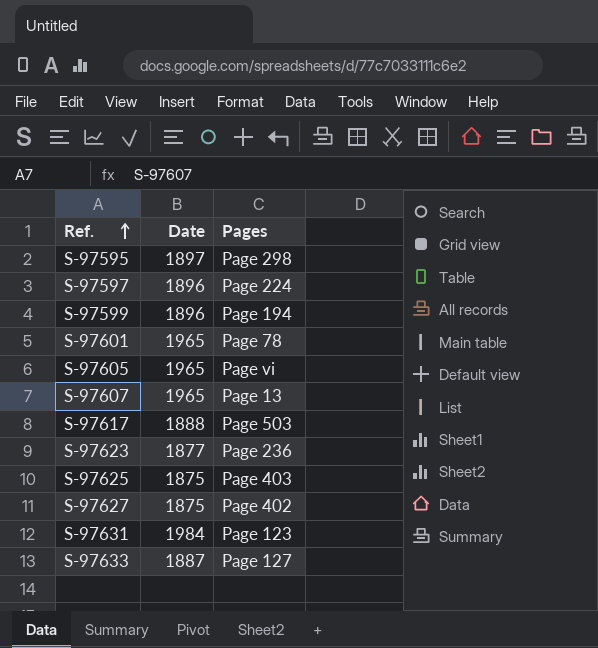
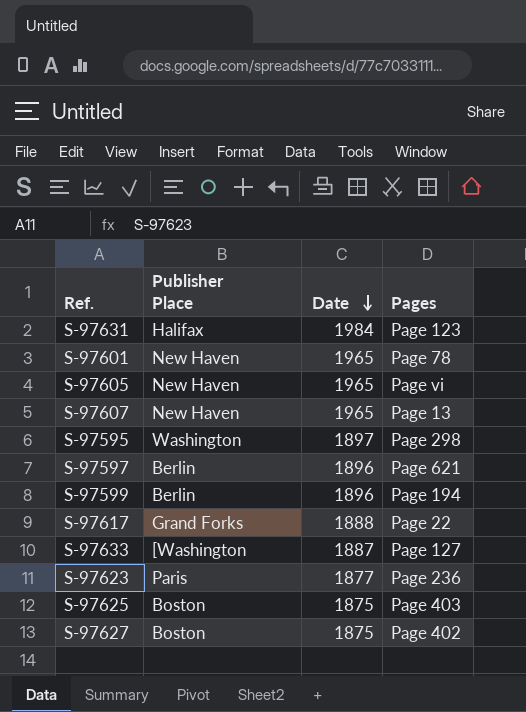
row order: Ref. ascending -> Date descending
column Publisher Place | position: none -> 2
S-97597 | Pages: Page 224 -> Page 621
S-97617 | Pages: Page 503 -> Page 22

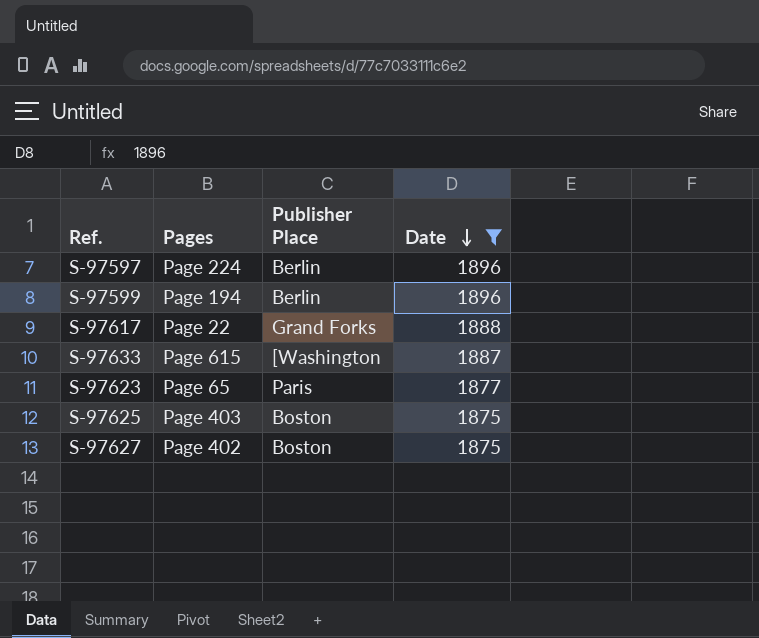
filter: none -> Date <= 1896
column Pages | position: 4 -> 2
S-97597 | Pages: Page 621 -> Page 224
S-97633 | Pages: Page 127 -> Page 615
S-97623 | Pages: Page 236 -> Page 65

